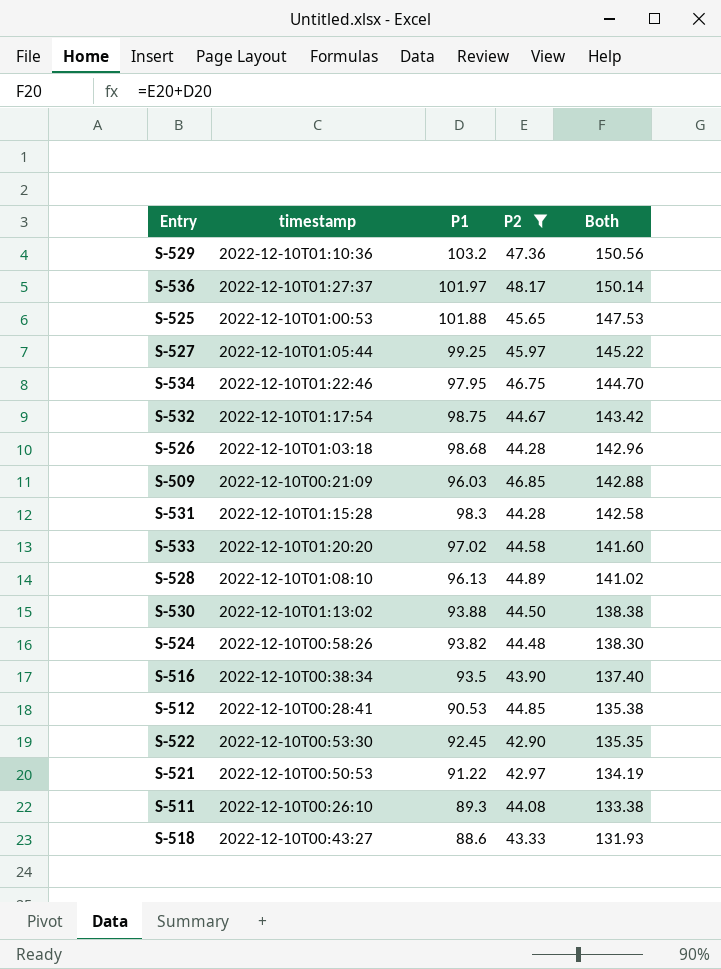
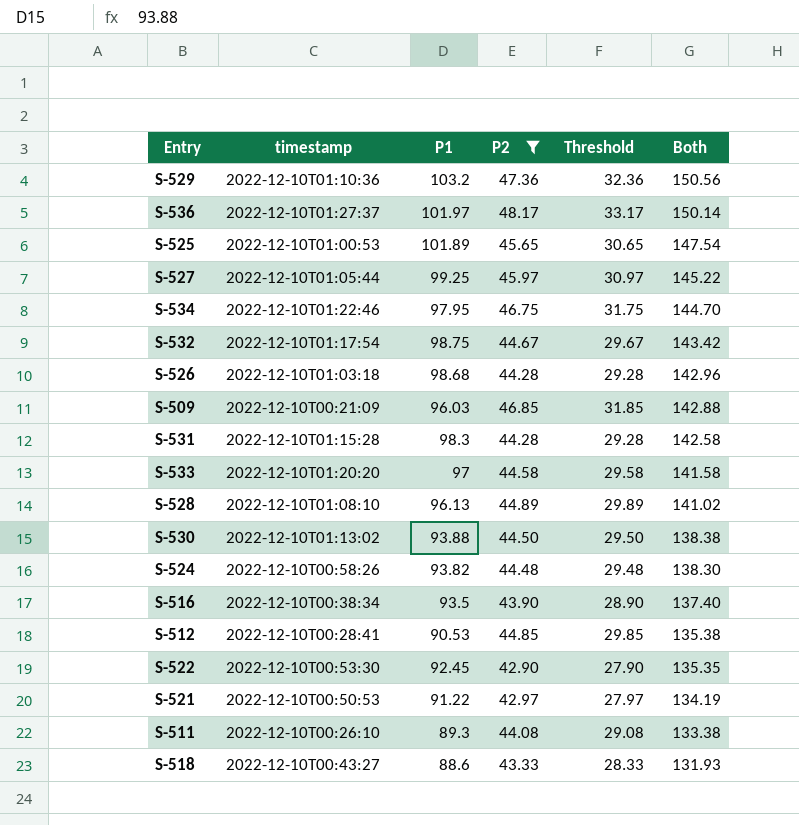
column Threshold | formula: none -> [P2] - 15
S-525 | P1: 101.88 -> 101.89
S-525 | Both: 147.53 -> 147.54
S-533 | P1: 97.02 -> 97
S-533 | Both: 141.60 -> 141.58

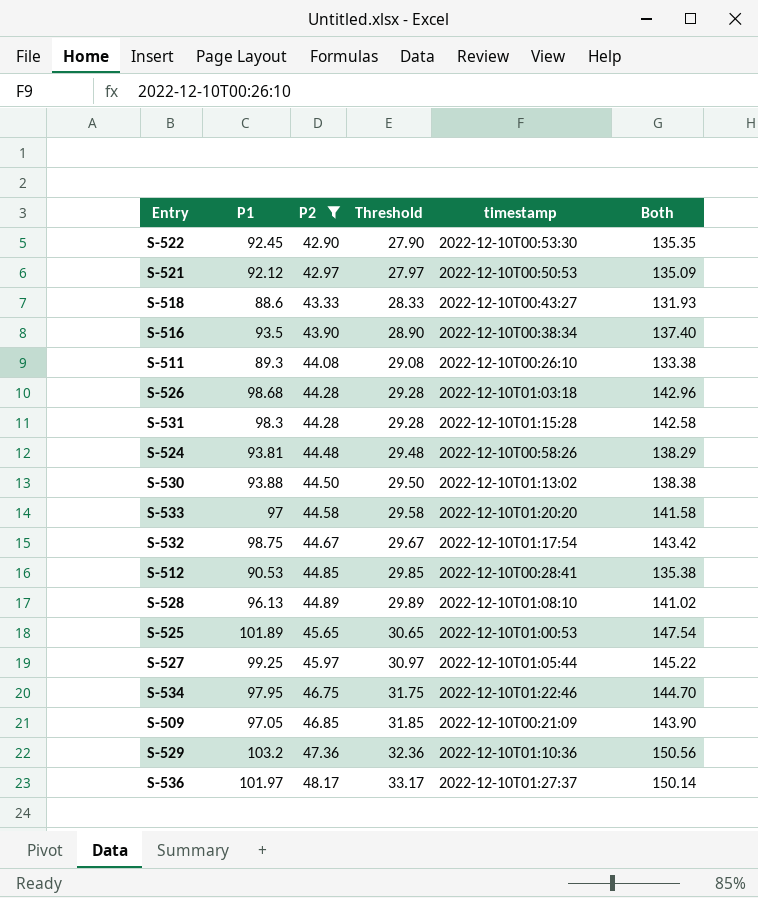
row order: Both descending -> P2 ascending
column timestamp | position: 2 -> 5
S-521 | P1: 91.22 -> 92.12
S-521 | Both: 134.19 -> 135.09
S-524 | P1: 93.82 -> 93.81
S-524 | Both: 138.30 -> 138.29
S-509 | P1: 96.03 -> 97.05
S-509 | Both: 142.88 -> 143.90

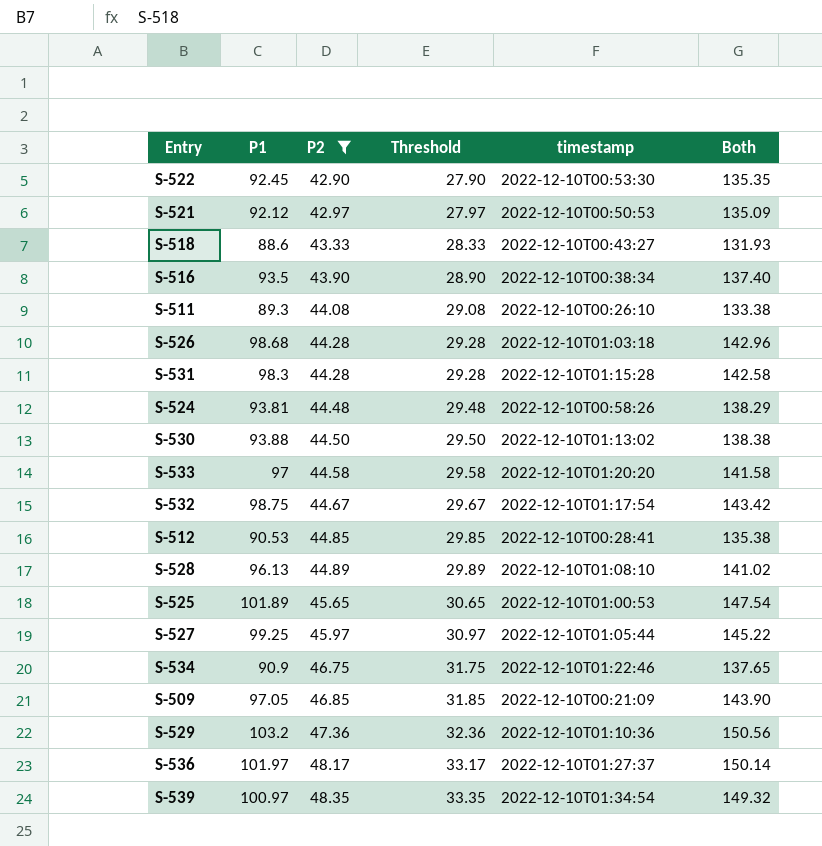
S-534 | P1: 97.95 -> 90.9
S-534 | Both: 144.70 -> 137.65
row S-539: none -> 100.97 | 48.35 | 33.35 | 2022-12-10T01:34:54 | 149.32

